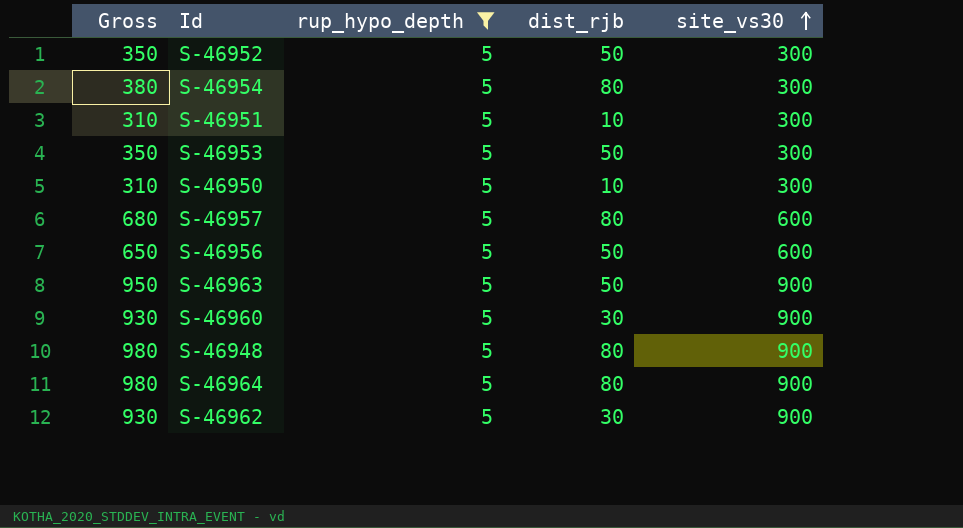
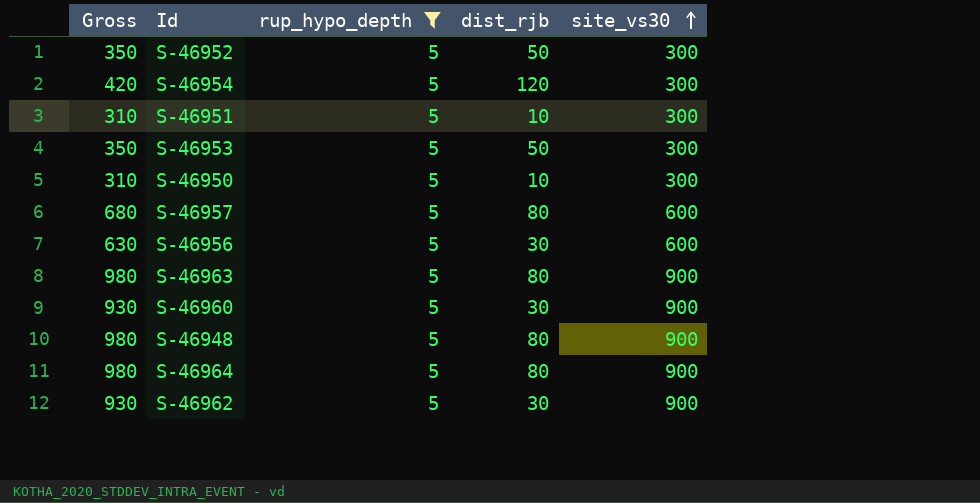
S-46954 | Gross: 380 -> 420
S-46954 | dist_rjb: 80 -> 120
S-46956 | Gross: 650 -> 630
S-46956 | dist_rjb: 50 -> 30
S-46963 | Gross: 950 -> 980
S-46963 | dist_rjb: 50 -> 80

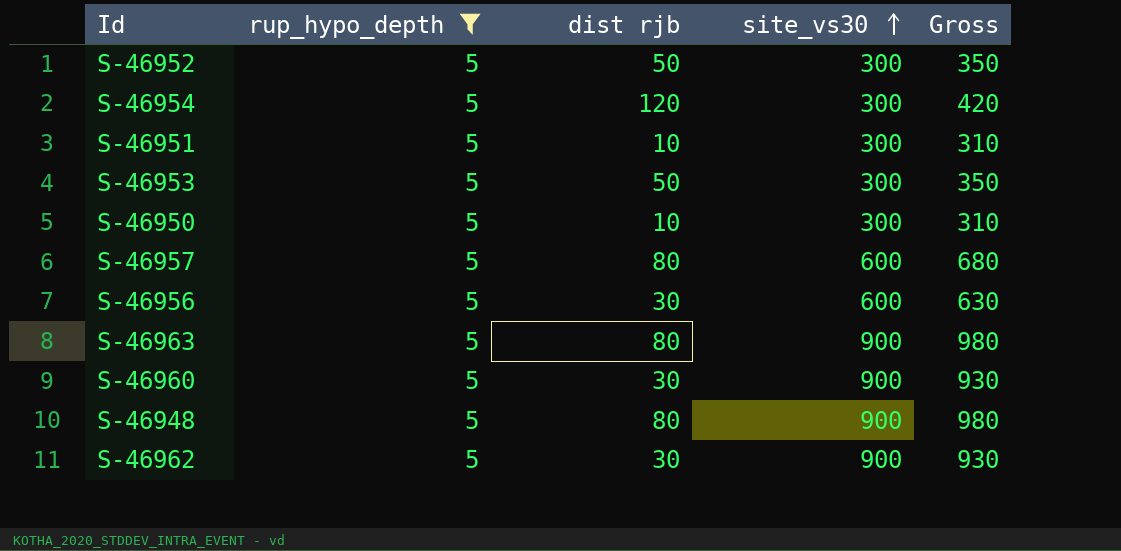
column name: dist_rjb -> dist rjb
column Gross | position: 1 -> 5
row S-46964: 980 | 5 | 80 | 900 -> none

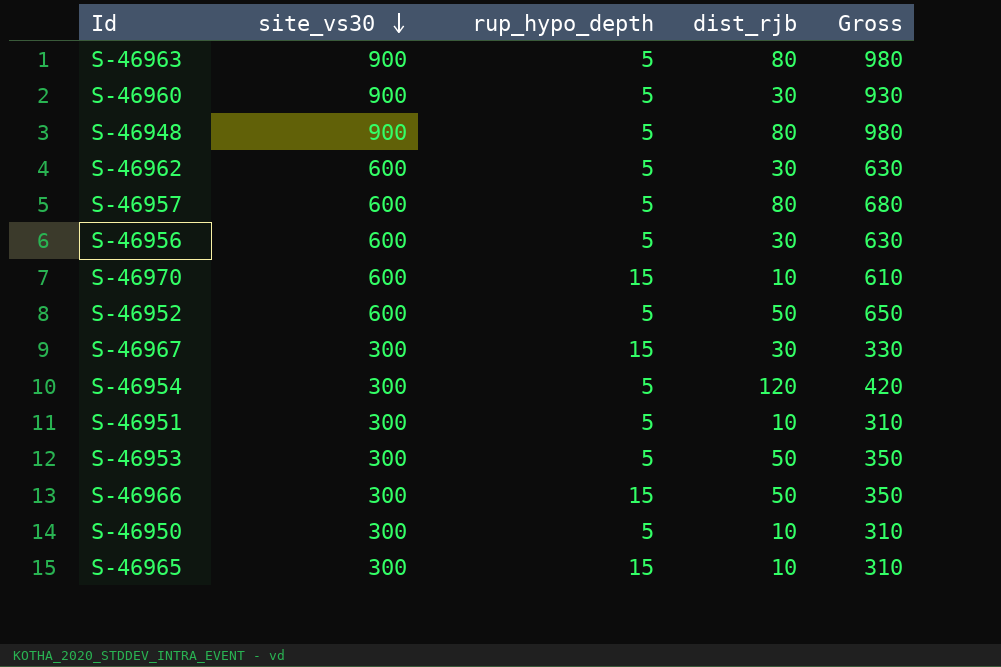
filter: rup_hypo_depth = 5 -> none
row order: site_vs30 ascending -> site_vs30 descending
column site_vs30 | position: 4 -> 2
column name: dist rjb -> dist_rjb
S-46962 | site_vs30: 900 -> 600
S-46962 | Gross: 930 -> 630
S-46952 | site_vs30: 300 -> 600
S-46952 | Gross: 350 -> 650

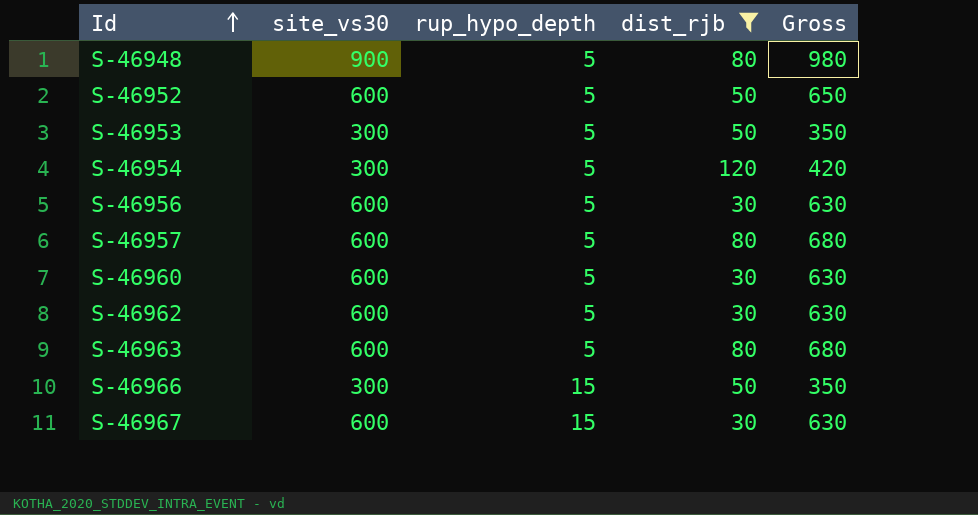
filter: none -> dist_rjb != 10
row order: site_vs30 descending -> Id ascending
S-46960 | site_vs30: 900 -> 600
S-46960 | Gross: 930 -> 630
S-46963 | site_vs30: 900 -> 600
S-46963 | Gross: 980 -> 680
S-46967 | site_vs30: 300 -> 600
S-46967 | Gross: 330 -> 630

